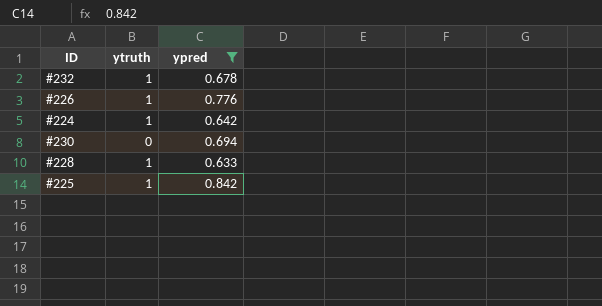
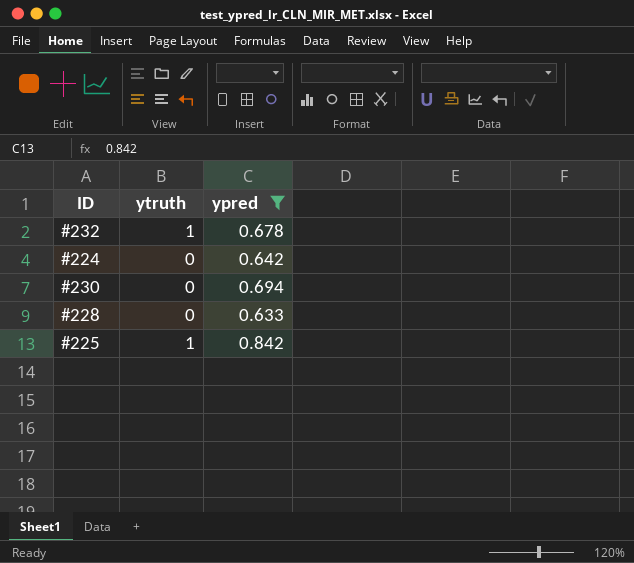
row #226: 1 | 0.776 -> none
#224 | ytruth: 1 -> 0
#228 | ytruth: 1 -> 0

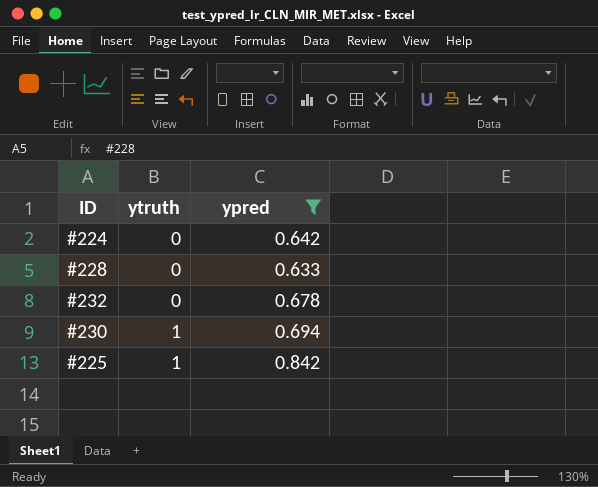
row order: none -> ytruth ascending
#232 | ytruth: 1 -> 0
#230 | ytruth: 0 -> 1

